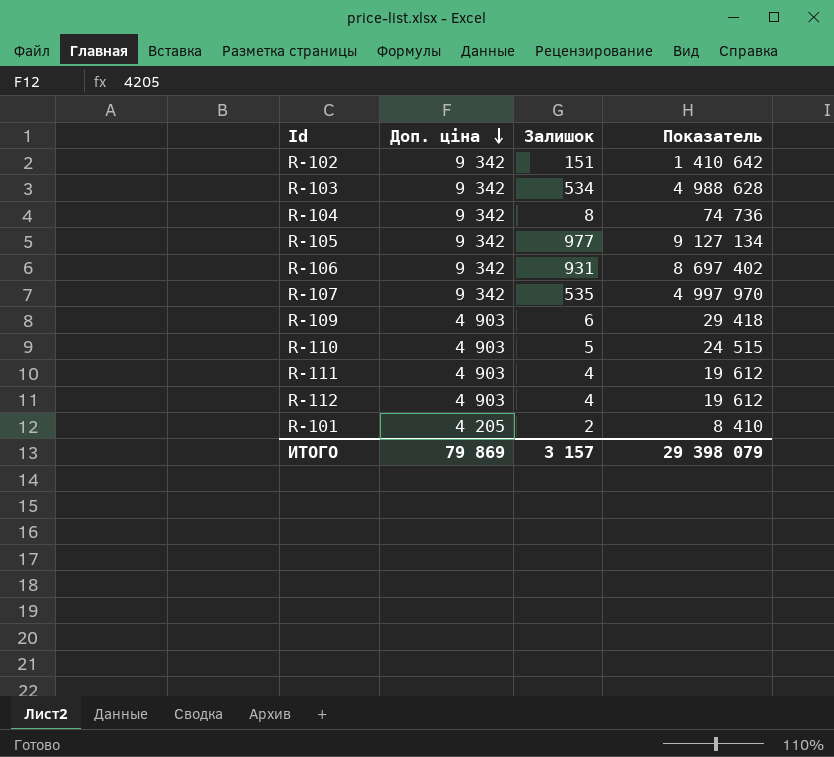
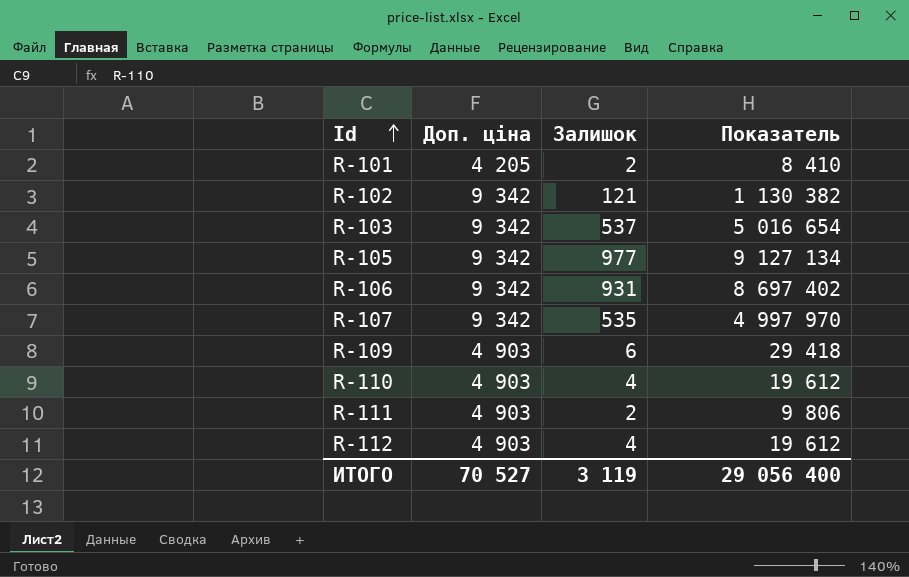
row order: Доп. ціна descending -> Id ascending
row R-104: 9 342 | 8 | 74 736 -> none
R-102 | Залишок: 151 -> 121
R-102 | Показатель: 1 410 642 -> 1 130 382
R-103 | Залишок: 534 -> 537
R-103 | Показатель: 4 988 628 -> 5 016 654
R-110 | Залишок: 5 -> 4
R-110 | Показатель: 24 515 -> 19 612
R-111 | Залишок: 4 -> 2
R-111 | Показатель: 19 612 -> 9 806
ИТОГО | Доп. ціна: 79 869 -> 70 527
ИТОГО | Залишок: 3 157 -> 3 119
ИТОГО | Показатель: 29 398 079 -> 29 056 400

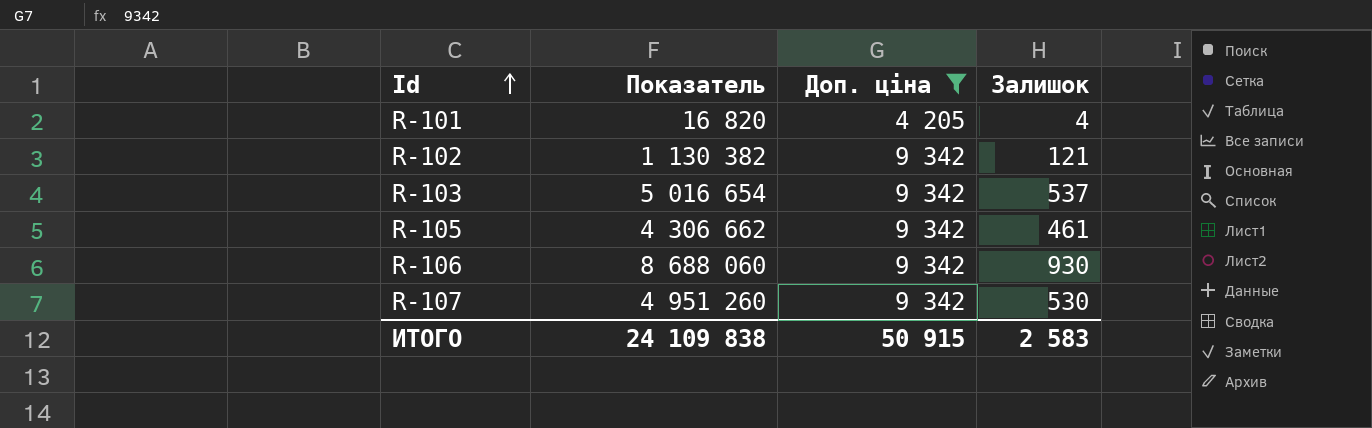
filter: none -> Доп. ціна != 4 903
column Показатель | position: 4 -> 2
R-101 | Показатель: 8 410 -> 16 820
R-101 | Залишок: 2 -> 4
R-105 | Показатель: 9 127 134 -> 4 306 662
R-105 | Залишок: 977 -> 461
R-106 | Показатель: 8 697 402 -> 8 688 060
R-106 | Залишок: 931 -> 930
R-107 | Показатель: 4 997 970 -> 4 951 260
R-107 | Залишок: 535 -> 530
ИТОГО | Показатель: 29 056 400 -> 24 109 838
ИТОГО | Доп. ціна: 70 527 -> 50 915
ИТОГО | Залишок: 3 119 -> 2 583

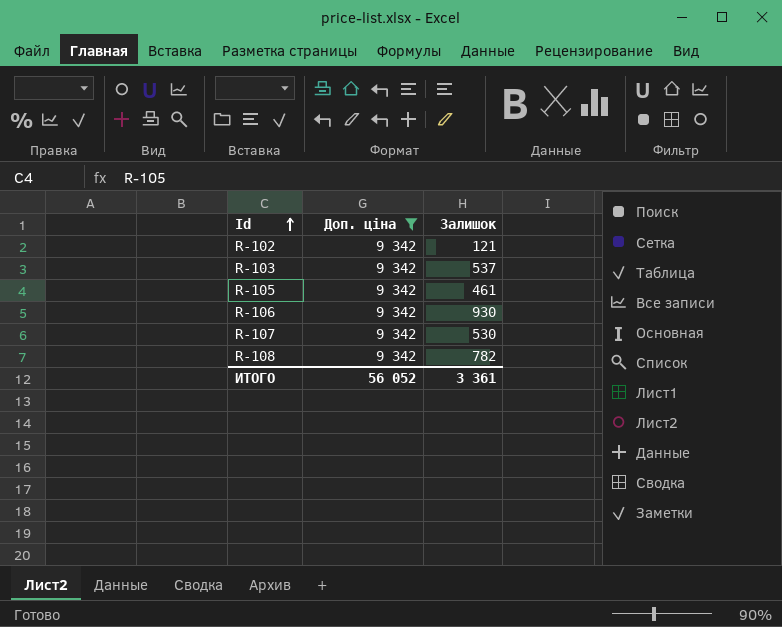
column Показатель | formula: [Доп. ціна] * [Залишок] -> none
row R-101: 16 820 | 4 205 | 4 -> none
row R-108: none -> 9 342 | 782
ИТОГО | Доп. ціна: 50 915 -> 56 052
ИТОГО | Залишок: 2 583 -> 3 361

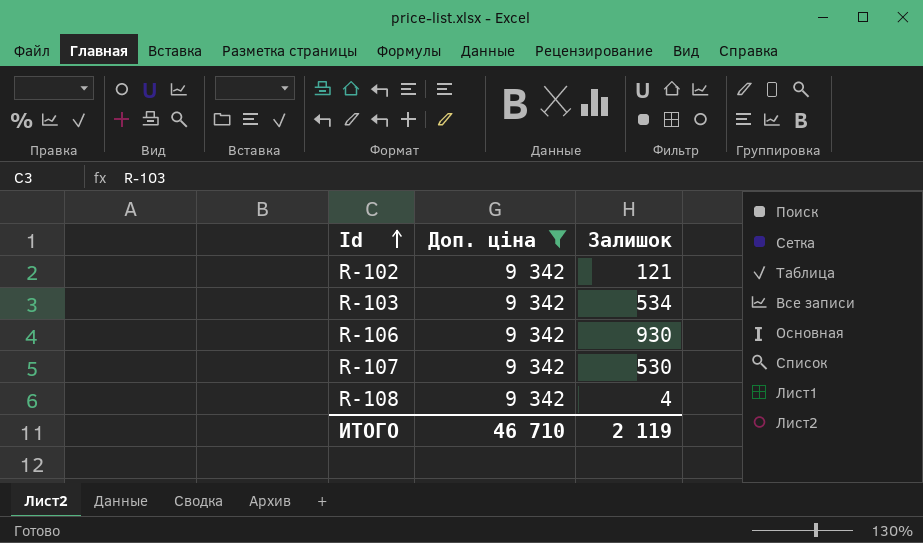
row R-105: 9 342 | 461 -> none
R-103 | Залишок: 537 -> 534
R-108 | Залишок: 782 -> 4
ИТОГО | Доп. ціна: 56 052 -> 46 710
ИТОГО | Залишок: 3 361 -> 2 119

